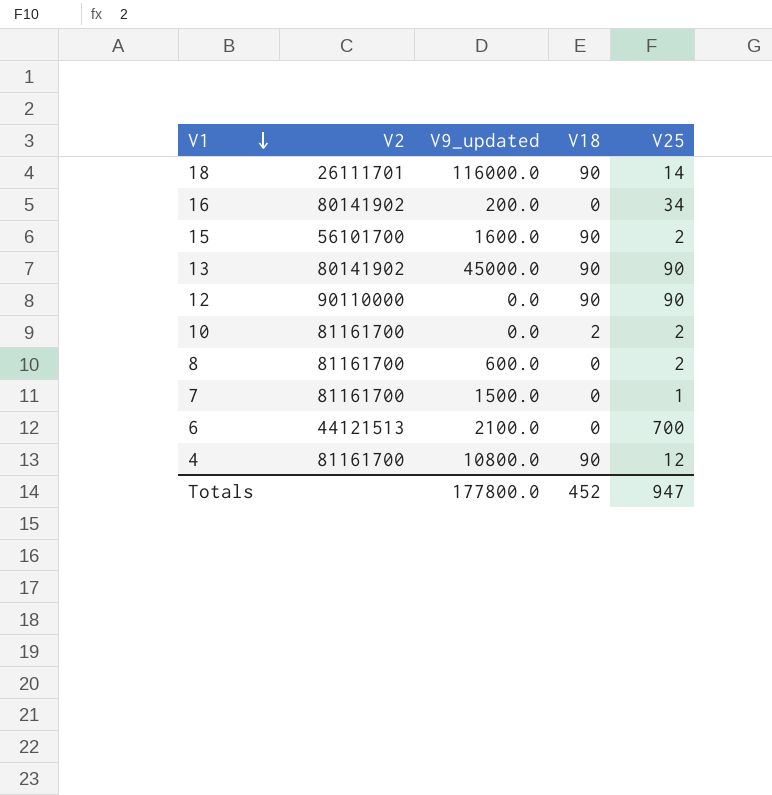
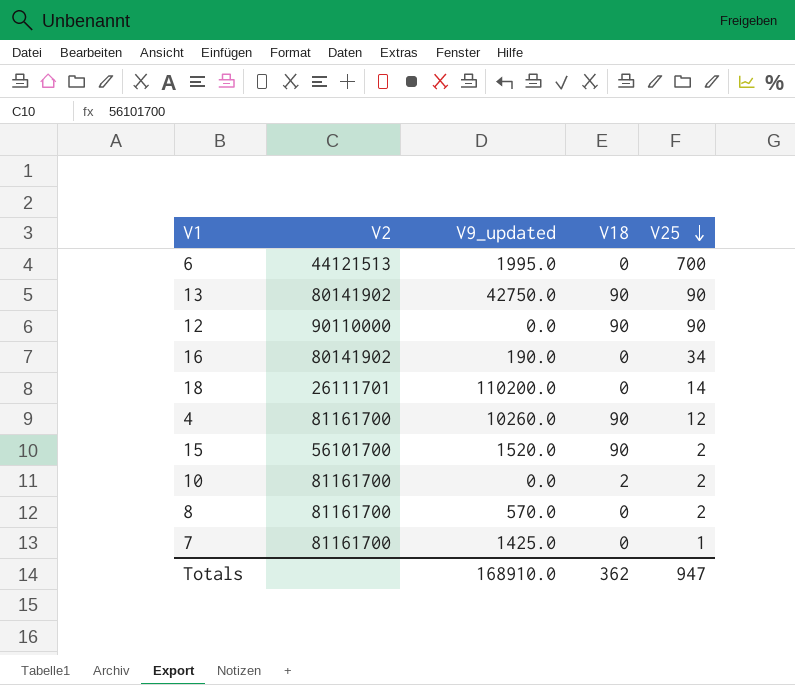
row order: V1 descending -> V25 descending
6 | V9_updated: 2100.0 -> 1995.0
13 | V9_updated: 45000.0 -> 42750.0
16 | V9_updated: 200.0 -> 190.0
18 | V9_updated: 116000.0 -> 110200.0
18 | V18: 90 -> 0
4 | V9_updated: 10800.0 -> 10260.0
15 | V9_updated: 1600.0 -> 1520.0
8 | V9_updated: 600.0 -> 570.0
7 | V9_updated: 1500.0 -> 1425.0
Totals | V9_updated: 177800.0 -> 168910.0
Totals | V18: 452 -> 362

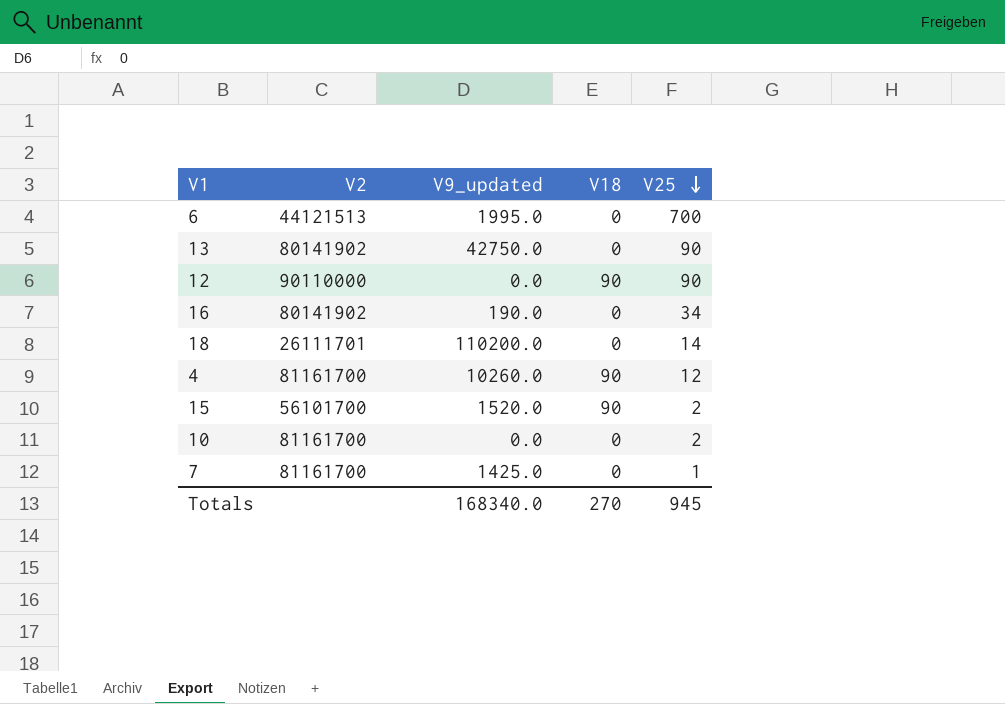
row 8: 81161700 | 570.0 | 0 | 2 -> none
13 | V18: 90 -> 0
10 | V18: 2 -> 0
Totals | V9_updated: 168910.0 -> 168340.0
Totals | V18: 362 -> 270
Totals | V25: 947 -> 945

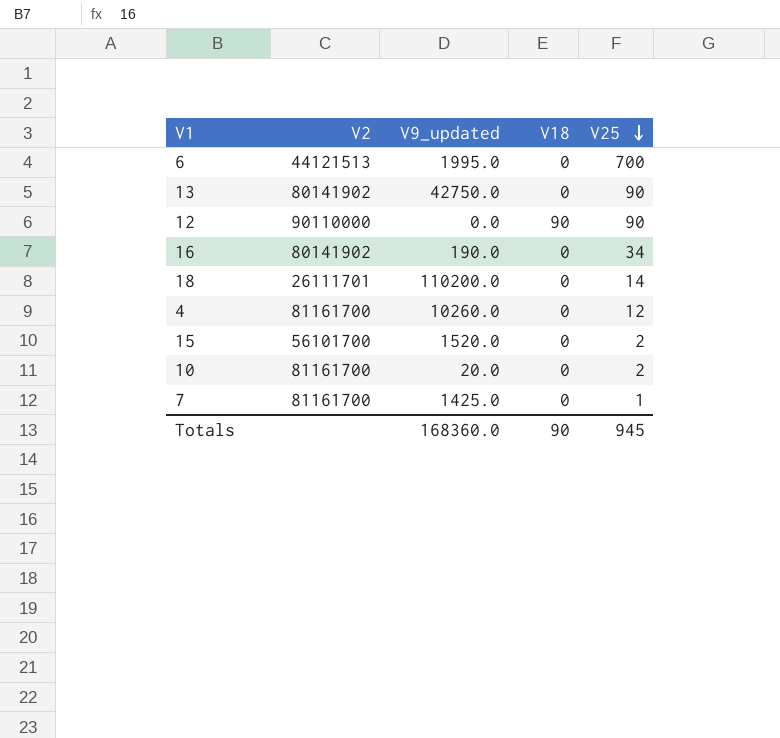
4 | V18: 90 -> 0
15 | V18: 90 -> 0
10 | V9_updated: 0.0 -> 20.0
Totals | V9_updated: 168340.0 -> 168360.0
Totals | V18: 270 -> 90

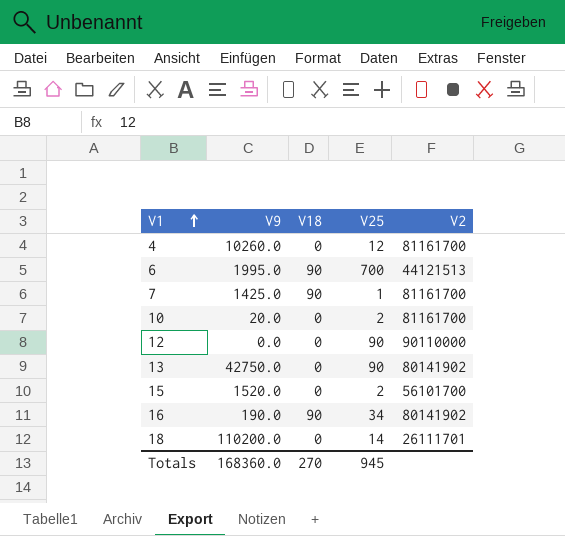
row order: V25 descending -> V1 ascending
column name: V9_updated -> V9
column V2 | position: 2 -> 5
6 | V18: 0 -> 90
7 | V18: 0 -> 90
12 | V18: 90 -> 0
16 | V18: 0 -> 90
Totals | V18: 90 -> 270

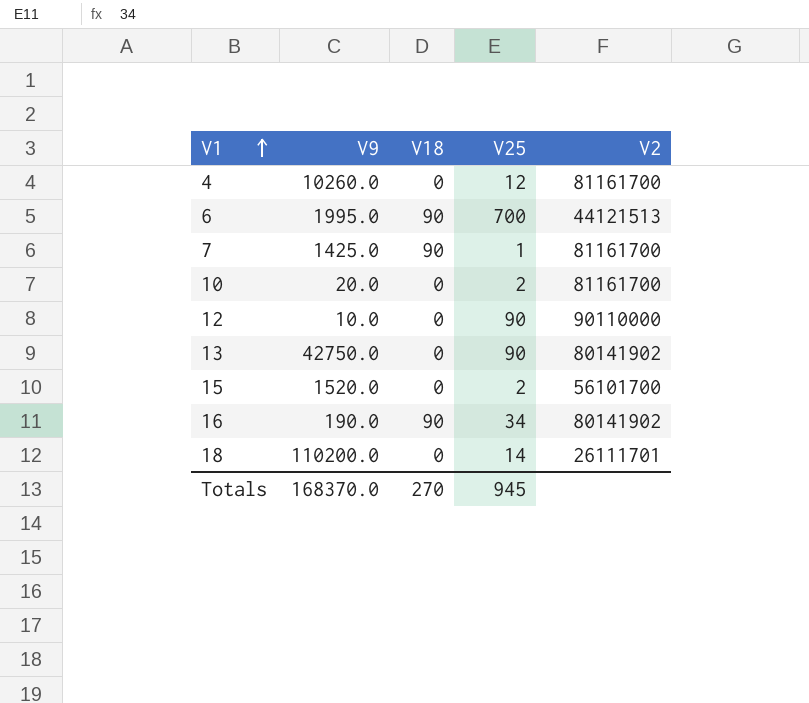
12 | V9: 0.0 -> 10.0
Totals | V9: 168360.0 -> 168370.0

